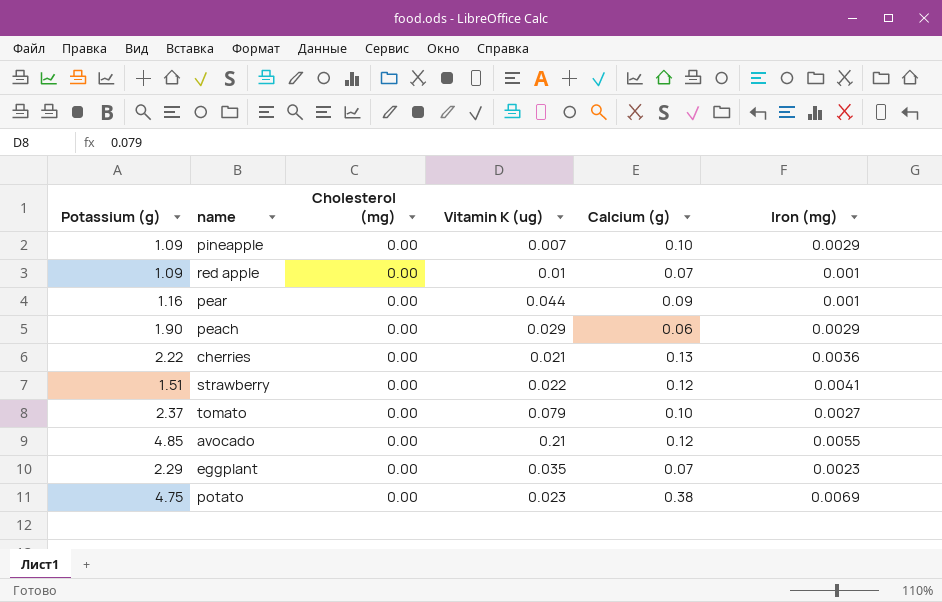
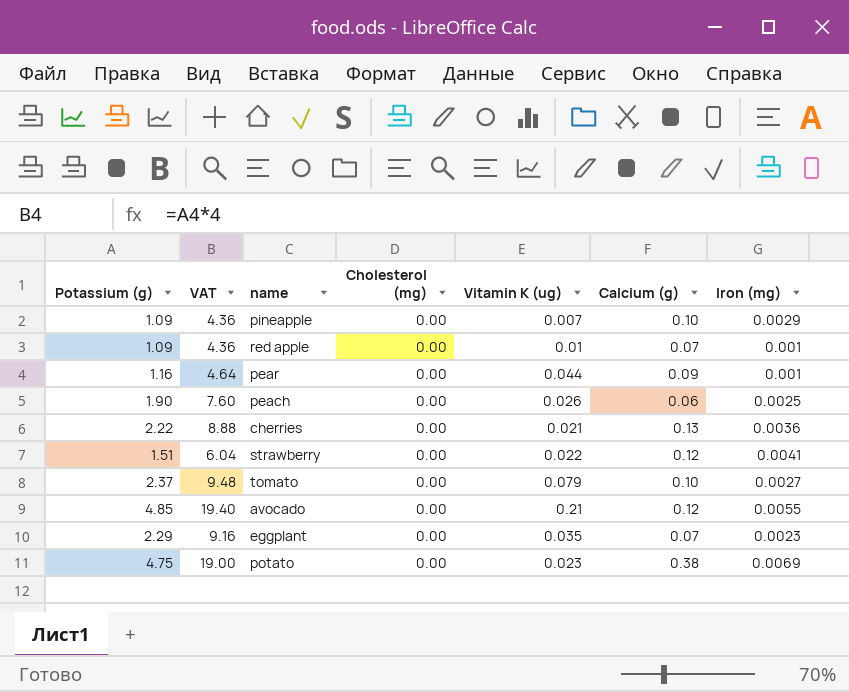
column VAT | formula: none -> [Potassium (g)] * 4
peach | Vitamin K (ug): 0.029 -> 0.026
peach | Iron (mg): 0.0029 -> 0.0025

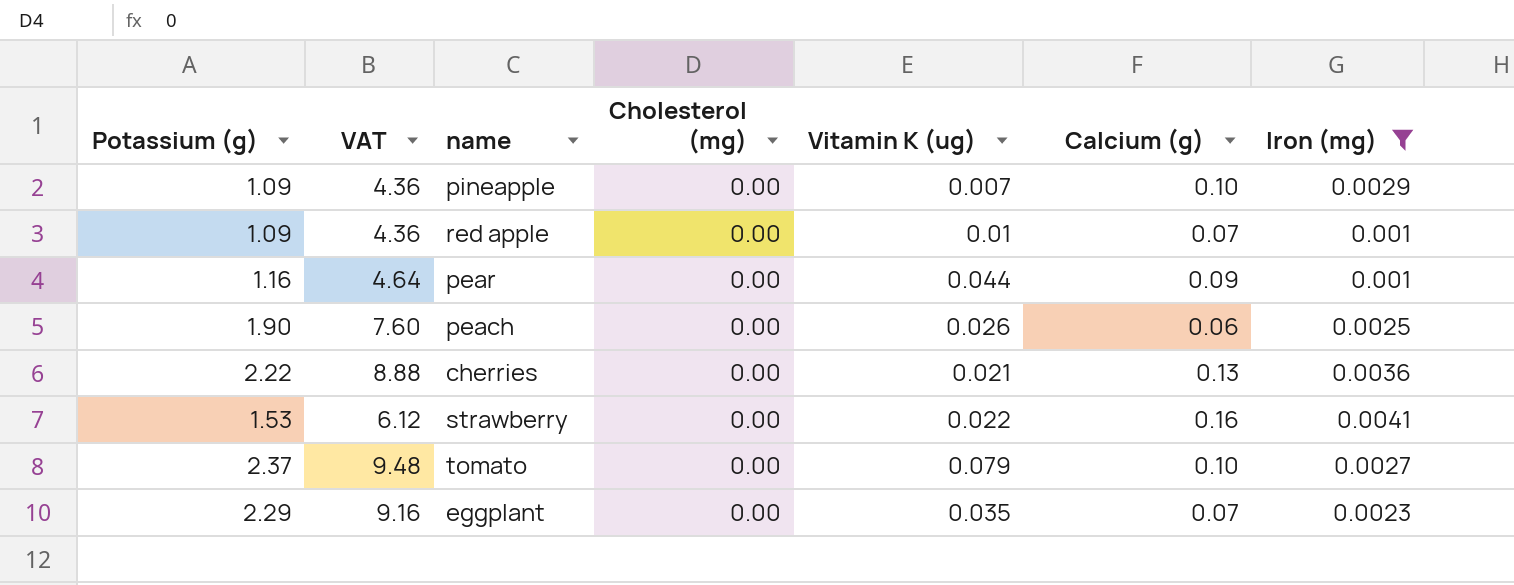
filter: none -> Iron (mg) <= 0.0041
strawberry | Potassium (g): 1.51 -> 1.53
strawberry | VAT: 6.04 -> 6.12
strawberry | Calcium (g): 0.12 -> 0.16

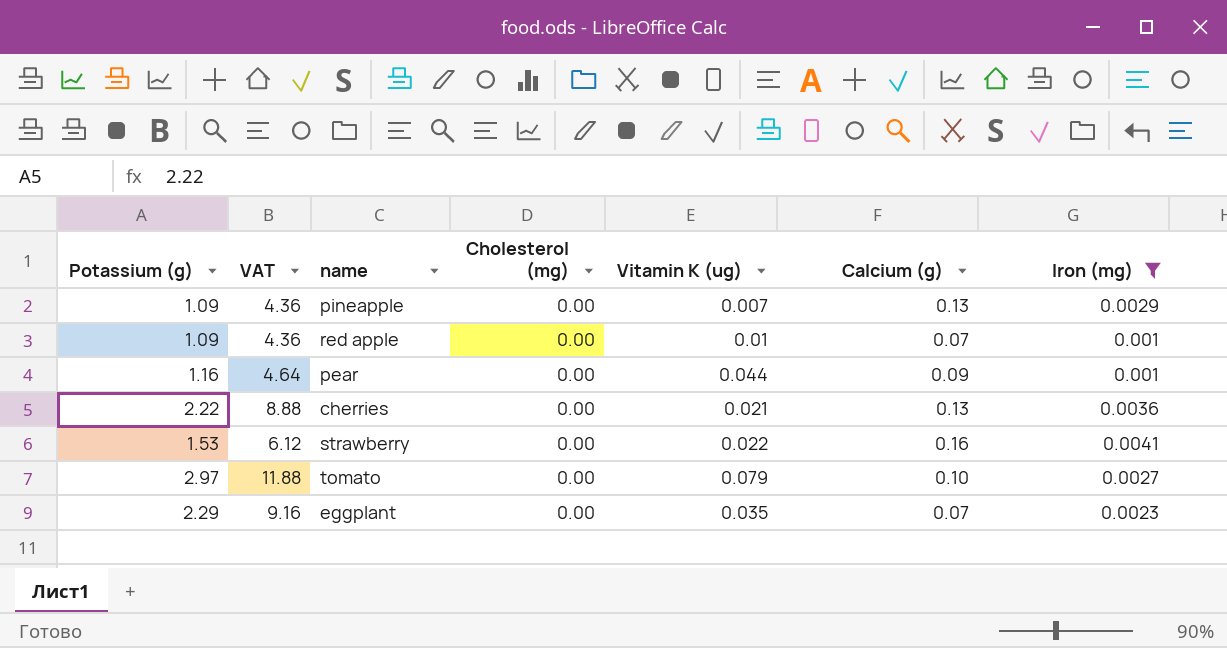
row peach: 1.90 | 7.60 | 0.00 | 0.026 | 0.06 | 0.0025 -> none
pineapple | Calcium (g): 0.10 -> 0.13
tomato | Potassium (g): 2.37 -> 2.97
tomato | VAT: 9.48 -> 11.88

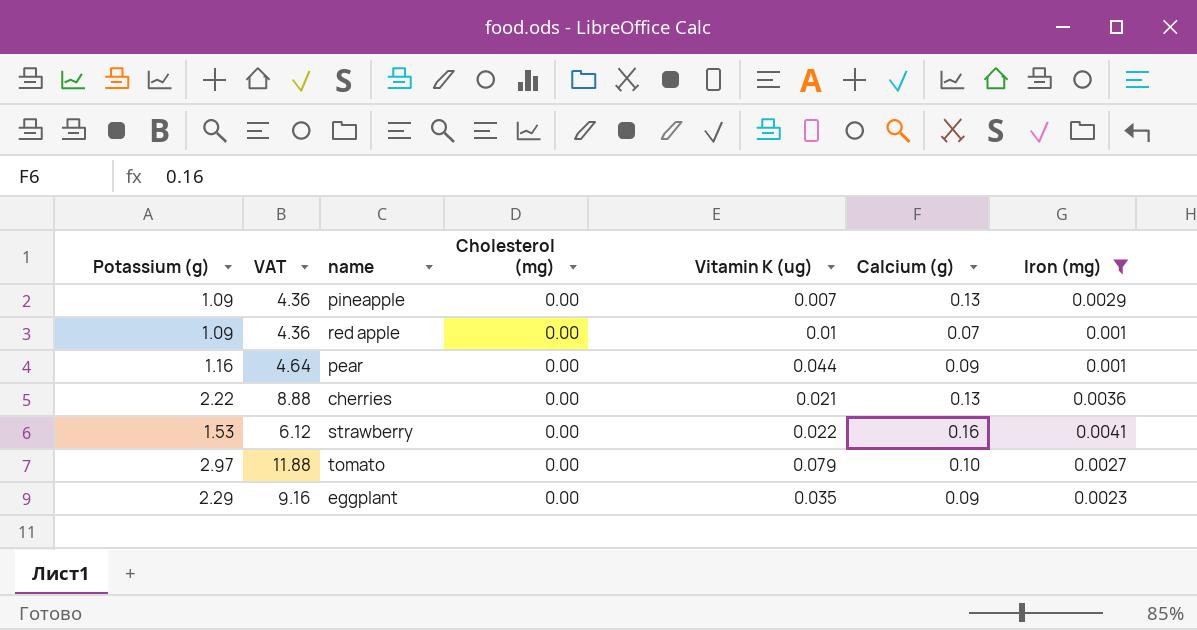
eggplant | Calcium (g): 0.07 -> 0.09

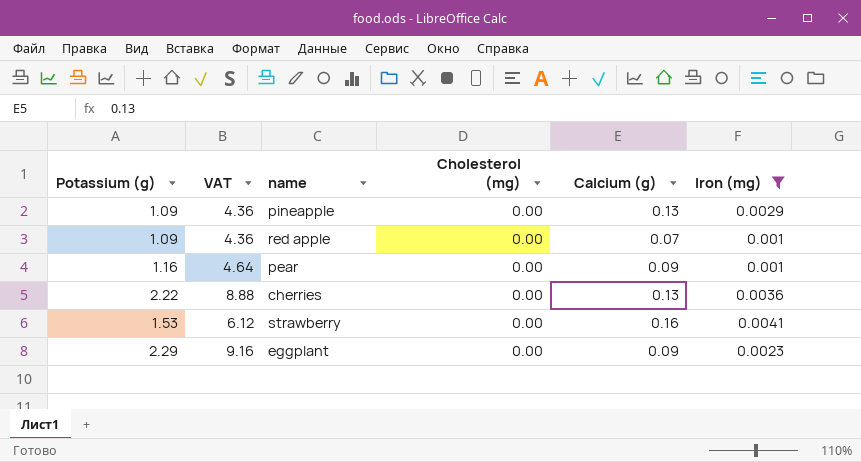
column Vitamin K (ug) | position: 5 -> none
row tomato: 2.97 | 11.88 | 0.00 | 0.079 | 0.10 | 0.0027 -> none

